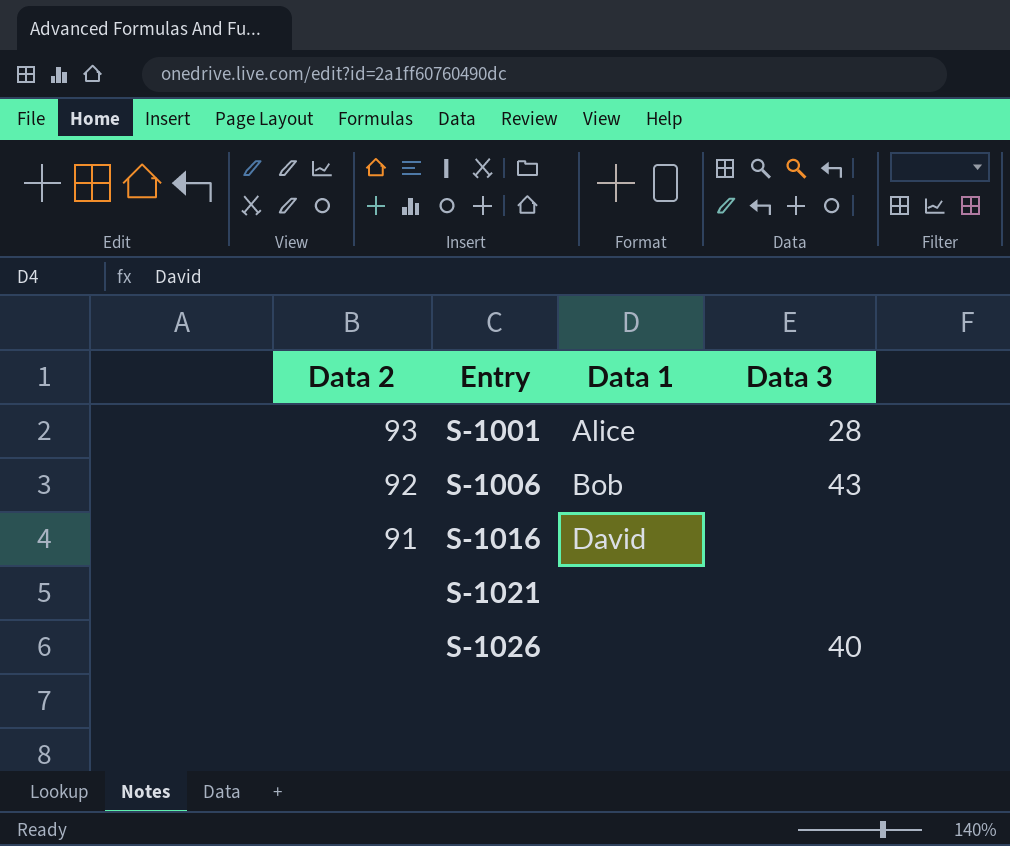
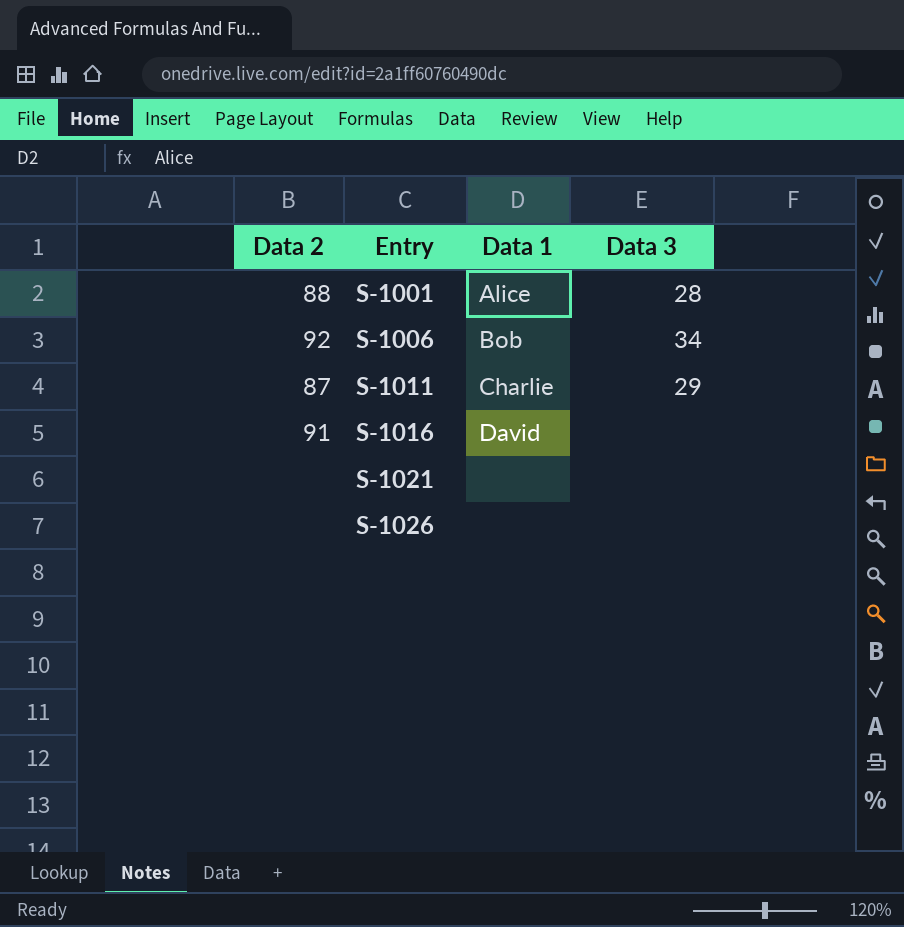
S-1001 | Data 2: 93 -> 88
S-1006 | Data 3: 43 -> 34
row S-1011: none -> 87 | Charlie | 29
S-1026 | Data 3: 40 -> none

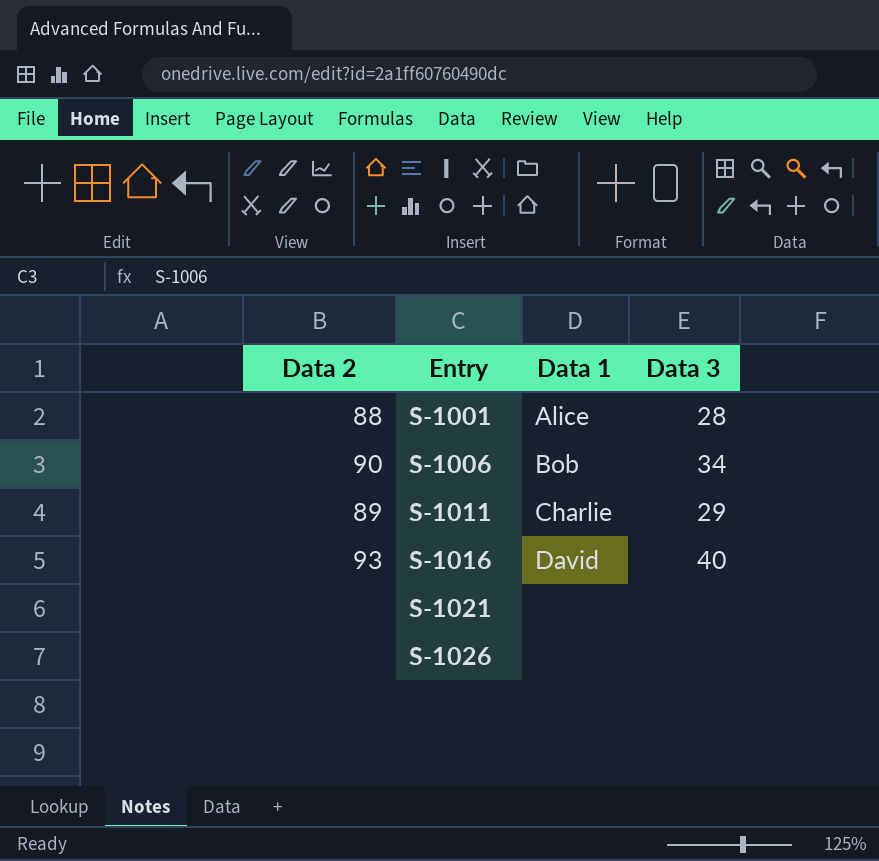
S-1006 | Data 2: 92 -> 90
S-1011 | Data 2: 87 -> 89
S-1016 | Data 2: 91 -> 93
S-1016 | Data 3: none -> 40

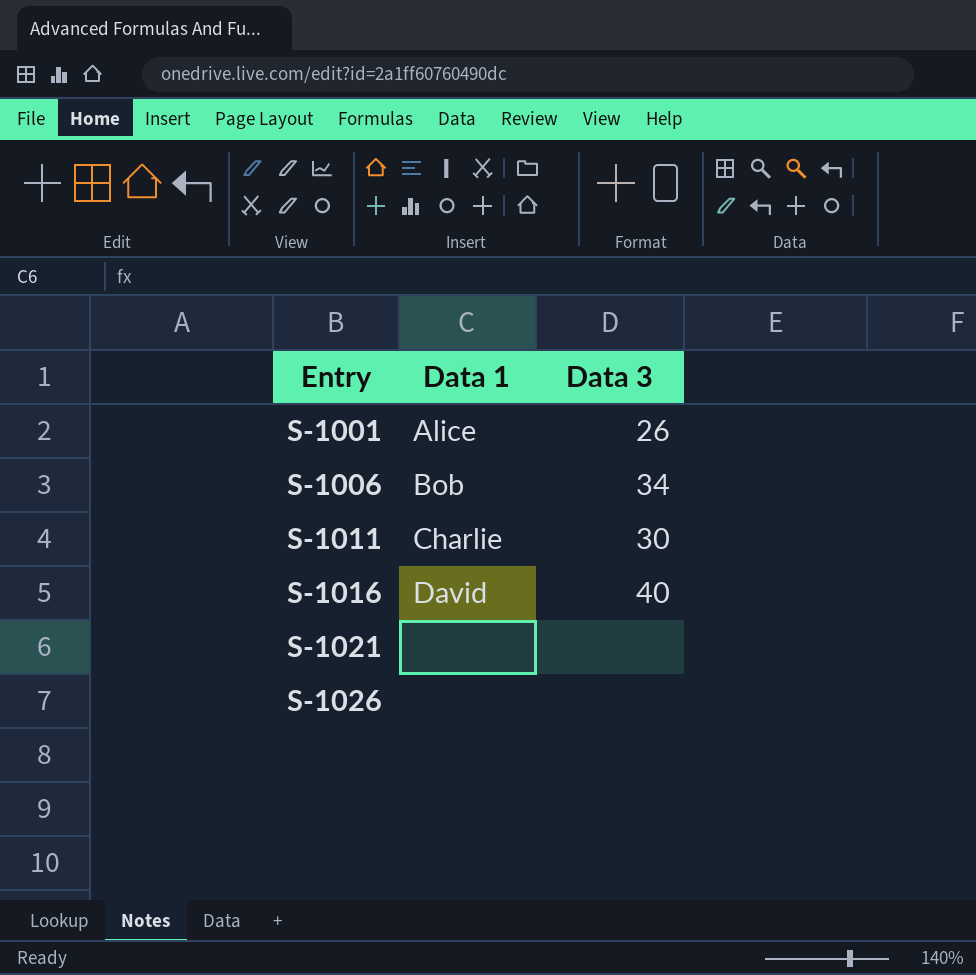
column Data 2 | position: 1 -> none
S-1001 | Data 3: 28 -> 26
S-1011 | Data 3: 29 -> 30

